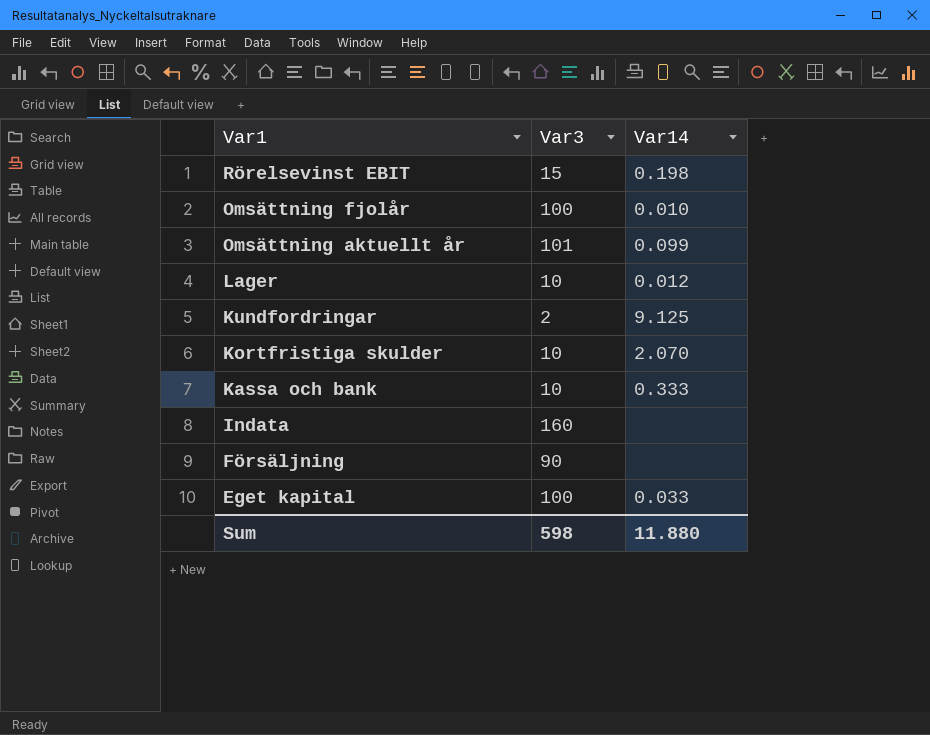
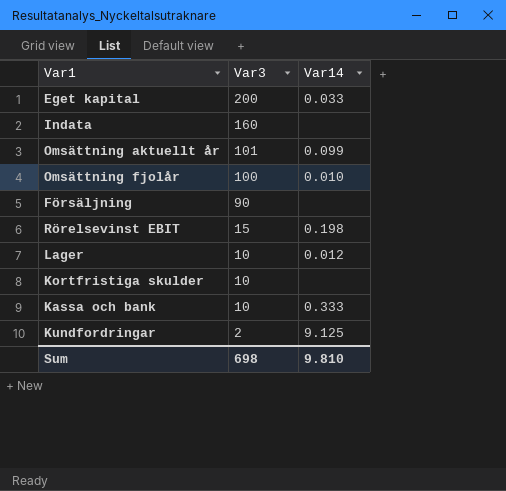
row order: Var1 descending -> Var3 descending
Eget kapital | Var3: 100 -> 200
Kortfristiga skulder | Var14: 2.070 -> none
Sum | Var3: 598 -> 698
Sum | Var14: 11.880 -> 9.810

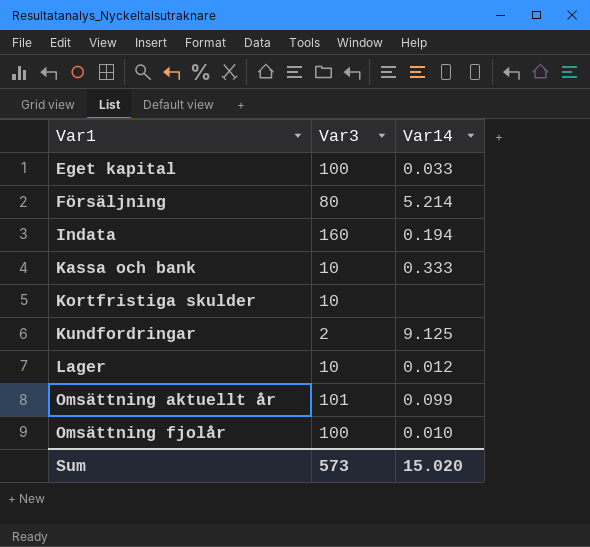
row order: Var3 descending -> Var1 ascending
row Rörelsevinst EBIT: 15 | 0.198 -> none
Eget kapital | Var3: 200 -> 100
Försäljning | Var3: 90 -> 80
Försäljning | Var14: none -> 5.214
Indata | Var14: none -> 0.194
Sum | Var3: 698 -> 573
Sum | Var14: 9.810 -> 15.020

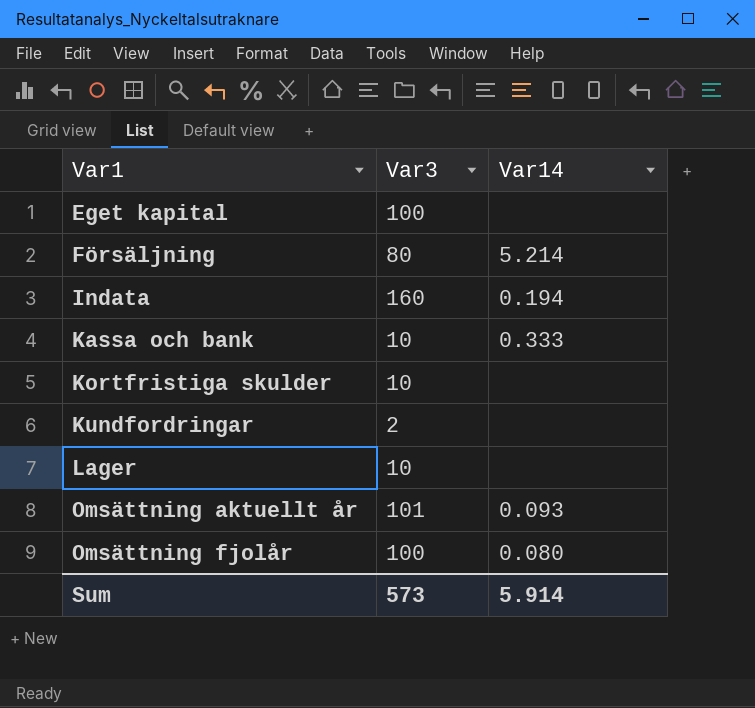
Eget kapital | Var14: 0.033 -> none
Kundfordringar | Var14: 9.125 -> none
Lager | Var14: 0.012 -> none
Omsättning aktuellt år | Var14: 0.099 -> 0.093
Omsättning fjolår | Var14: 0.010 -> 0.080
Sum | Var14: 15.020 -> 5.914

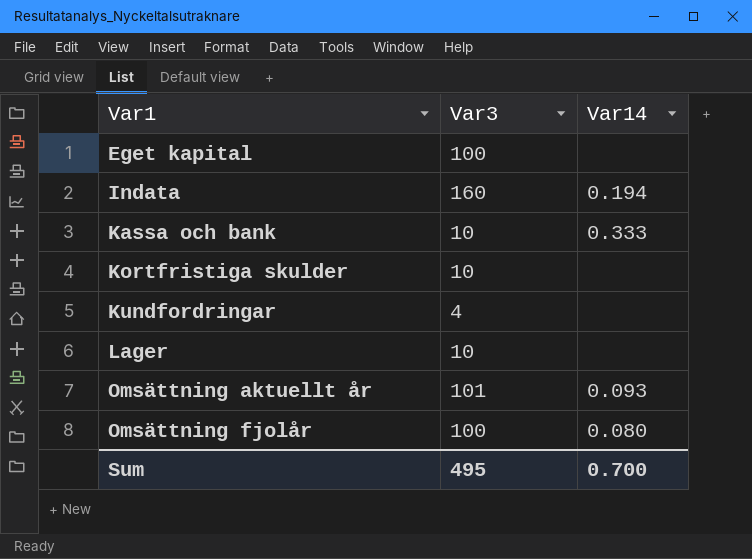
row Försäljning: 80 | 5.214 -> none
Kundfordringar | Var3: 2 -> 4
Sum | Var3: 573 -> 495
Sum | Var14: 5.914 -> 0.700

